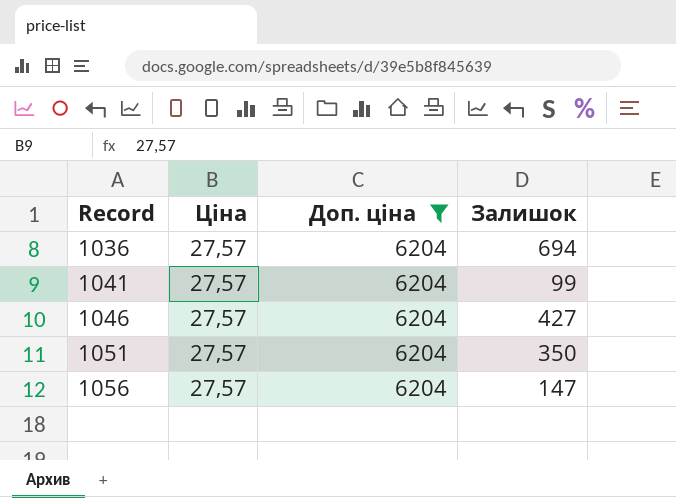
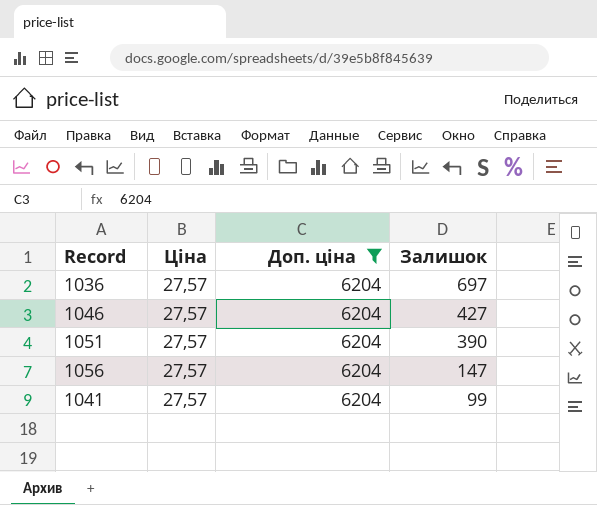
row order: Record ascending -> Залишок descending
1036 | Залишок: 694 -> 697
1051 | Залишок: 350 -> 390

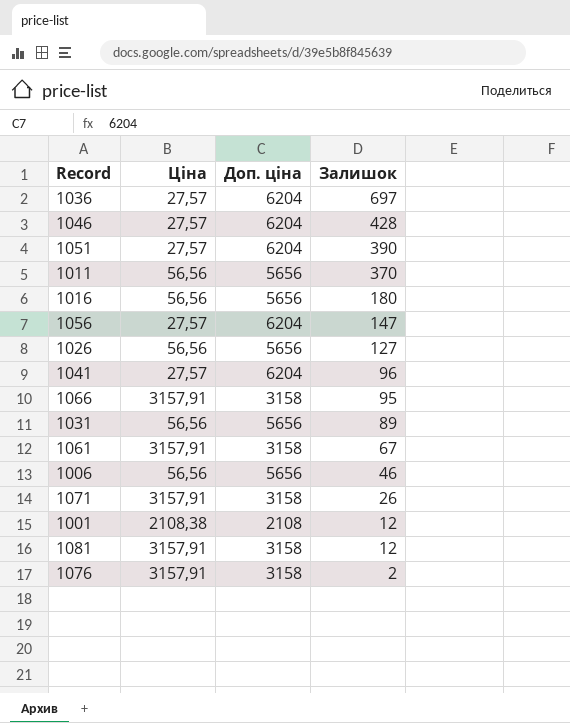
filter: Доп. ціна = 6204 -> none
1046 | Залишок: 427 -> 428
1041 | Залишок: 99 -> 96

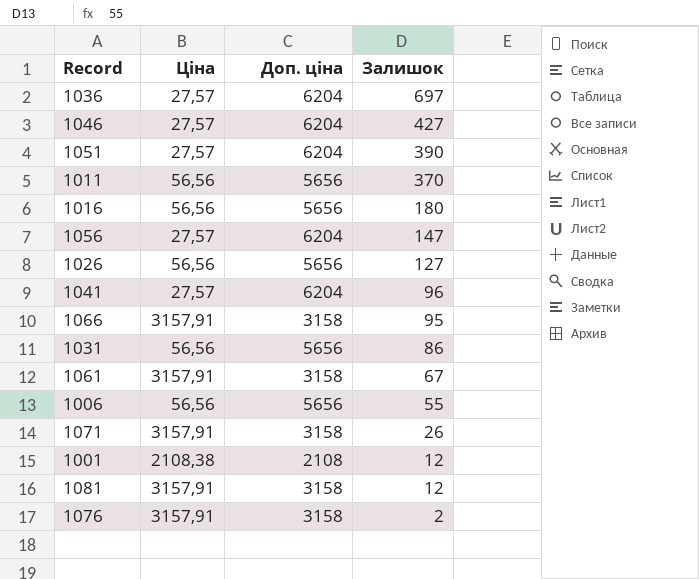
1046 | Залишок: 428 -> 427
1031 | Залишок: 89 -> 86
1006 | Залишок: 46 -> 55

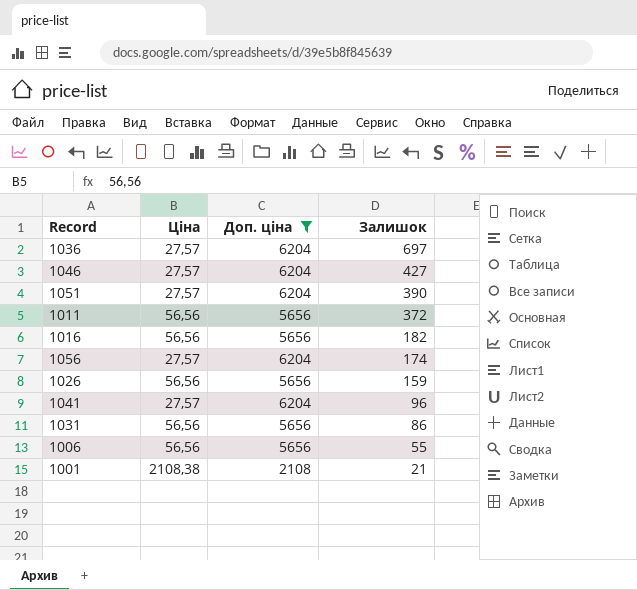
filter: none -> Доп. ціна != 3158
1011 | Залишок: 370 -> 372
1016 | Залишок: 180 -> 182
1056 | Залишок: 147 -> 174
1026 | Залишок: 127 -> 159
1001 | Залишок: 12 -> 21

